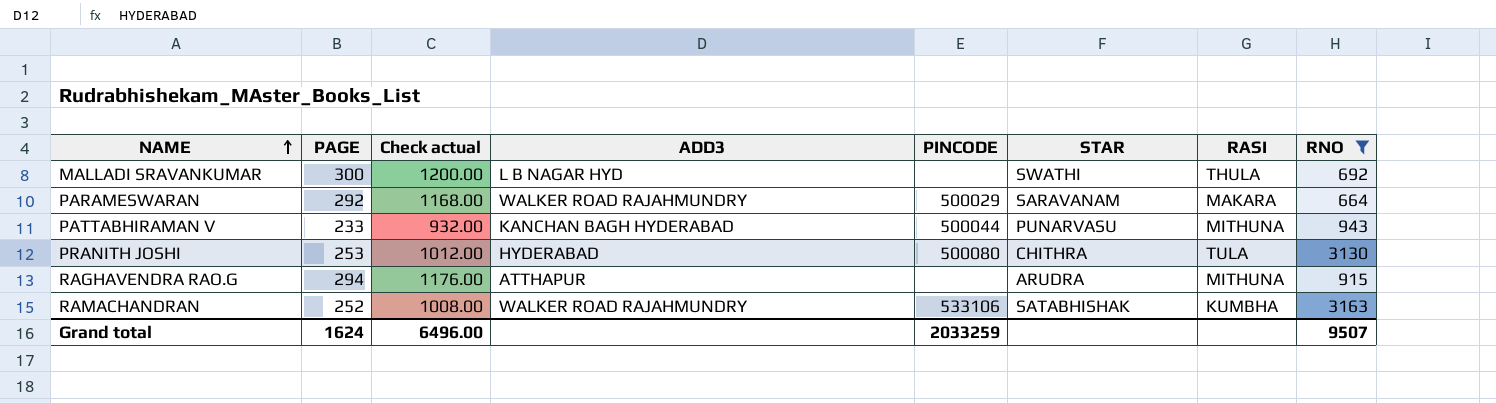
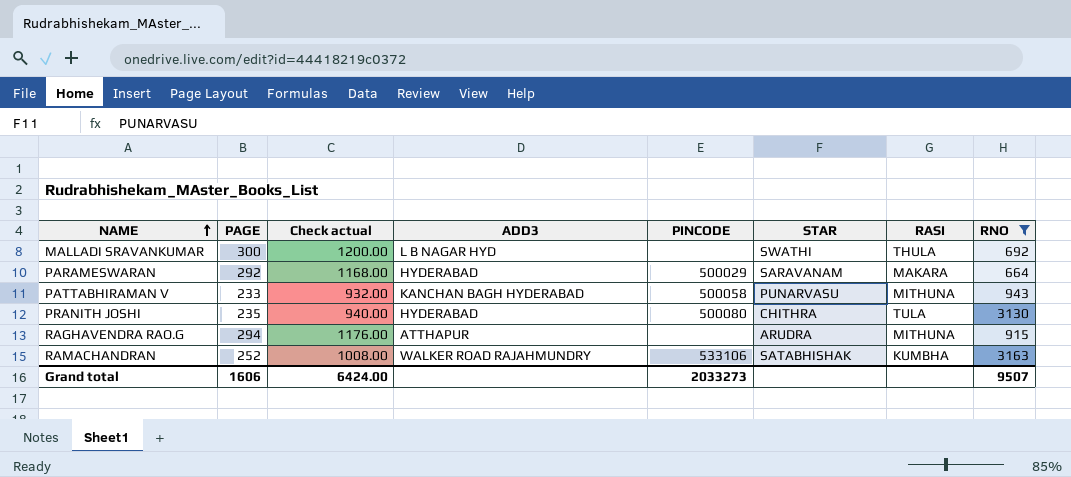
PARAMESWARAN | ADD3: WALKER ROAD RAJAHMUNDRY -> HYDERABAD
PATTABHIRAMAN V | PINCODE: 500044 -> 500058
PRANITH JOSHI | PAGE: 253 -> 235
PRANITH JOSHI | Check actual: 1012.00 -> 940.00
Grand total | PAGE: 1624 -> 1606
Grand total | Check actual: 6496.00 -> 6424.00
Grand total | PINCODE: 2033259 -> 2033273

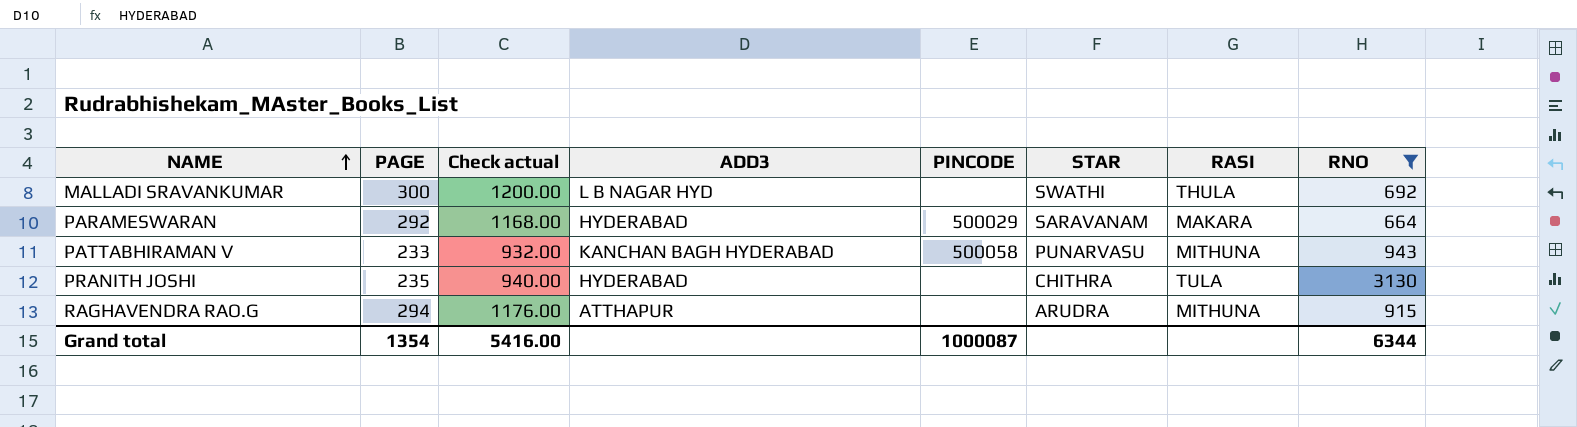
row RAMACHANDRAN: 252 | 1008.00 | WALKER ROAD RAJAHMUNDRY | 533106 | SATABHISHAK | KUMBHA | 3163 -> none
PRANITH JOSHI | PINCODE: 500080 -> none
Grand total | PAGE: 1606 -> 1354
Grand total | Check actual: 6424.00 -> 5416.00
Grand total | PINCODE: 2033273 -> 1000087
Grand total | RNO: 9507 -> 6344

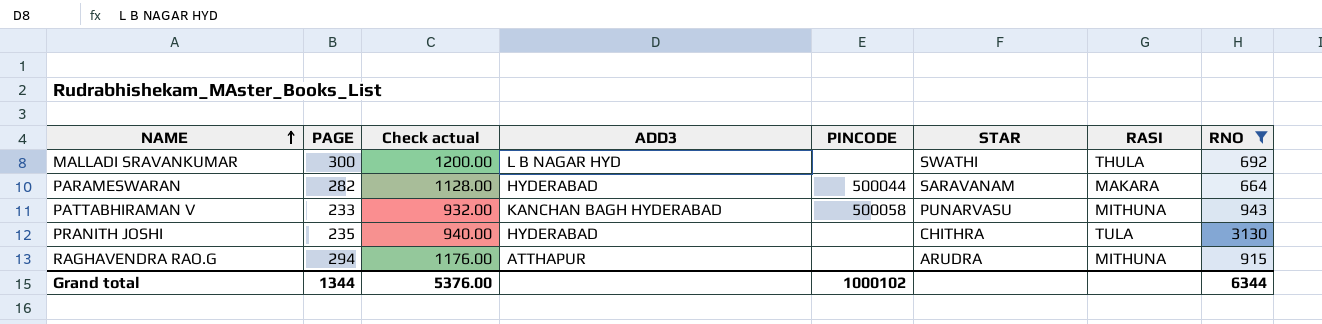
PARAMESWARAN | PAGE: 292 -> 282
PARAMESWARAN | Check actual: 1168.00 -> 1128.00
PARAMESWARAN | PINCODE: 500029 -> 500044
Grand total | PAGE: 1354 -> 1344
Grand total | Check actual: 5416.00 -> 5376.00
Grand total | PINCODE: 1000087 -> 1000102

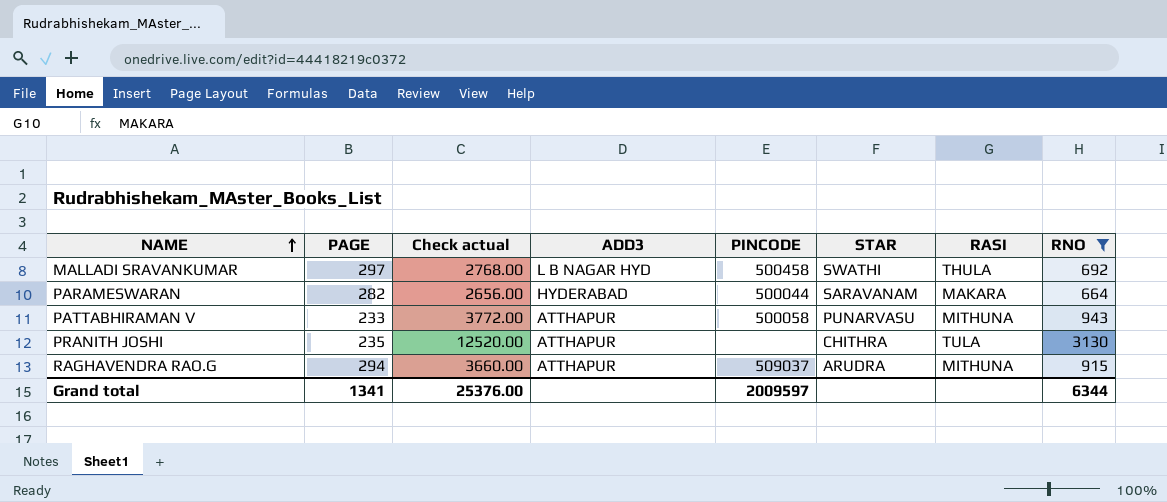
column Check actual | formula: [PAGE] * 4 -> [RNO] * 4
MALLADI SRAVANKUMAR | PAGE: 300 -> 297
MALLADI SRAVANKUMAR | PINCODE: none -> 500458
PATTABHIRAMAN V | ADD3: KANCHAN BAGH HYDERABAD -> ATTHAPUR
PRANITH JOSHI | ADD3: HYDERABAD -> ATTHAPUR
RAGHAVENDRA RAO.G | PINCODE: none -> 509037
Grand total | PAGE: 1344 -> 1341
Grand total | Check actual: 5376.00 -> 25376.00
Grand total | PINCODE: 1000102 -> 2009597

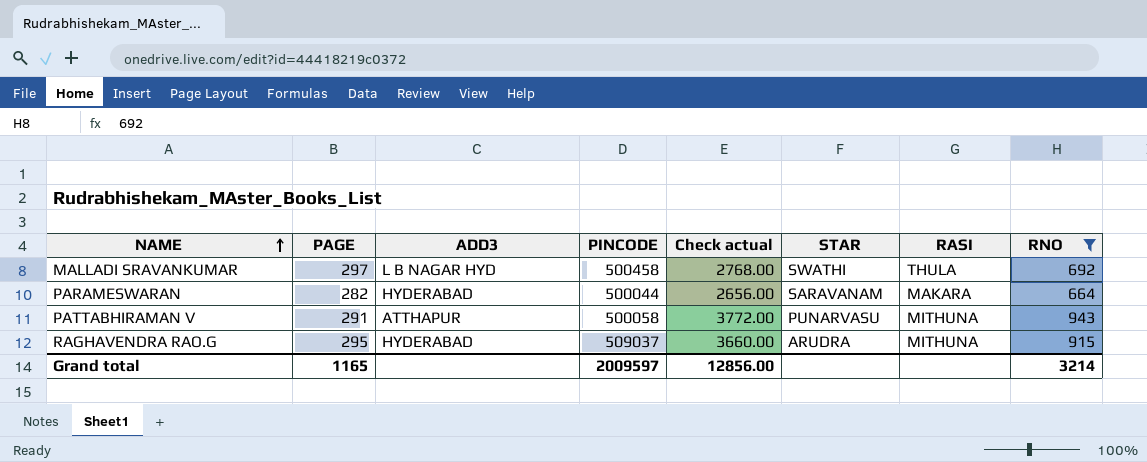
column Check actual | position: 3 -> 5
row PRANITH JOSHI: 235 | 12520.00 | ATTHAPUR | none | CHITHRA | TULA | 3130 -> none
PATTABHIRAMAN V | PAGE: 233 -> 291
RAGHAVENDRA RAO.G | PAGE: 294 -> 295
RAGHAVENDRA RAO.G | ADD3: ATTHAPUR -> HYDERABAD
Grand total | PAGE: 1341 -> 1165
Grand total | Check actual: 25376.00 -> 12856.00
Grand total | RNO: 6344 -> 3214

